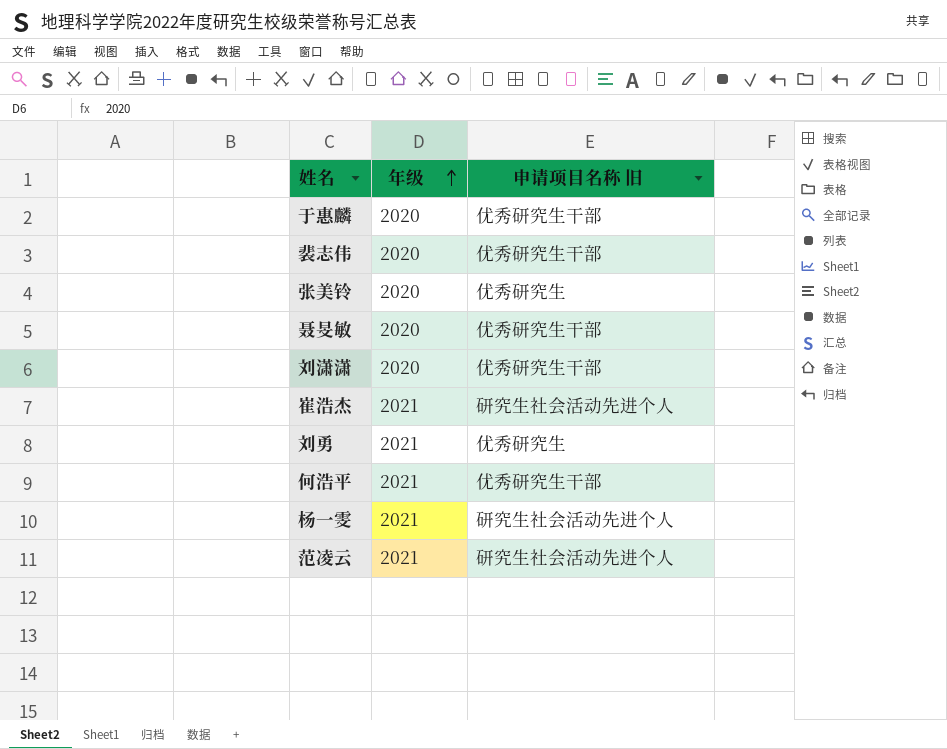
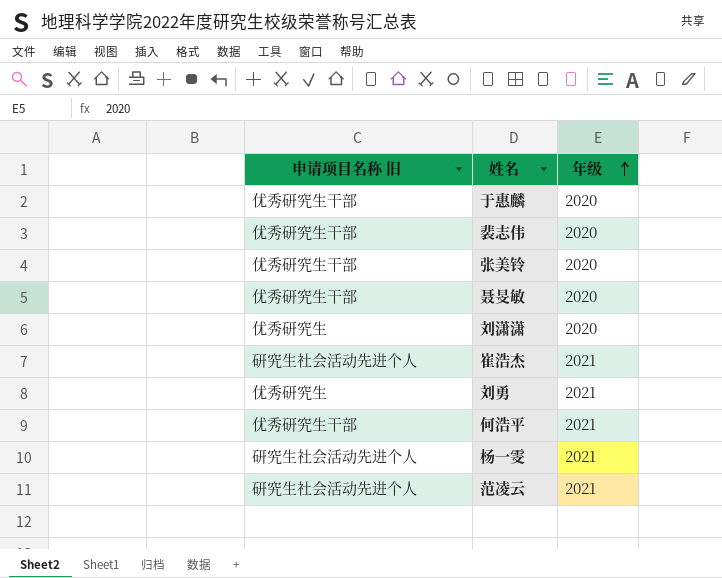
column 申请项目名称 旧 | position: 3 -> 1
张美铃 | 申请项目名称 旧: 优秀研究生 -> 优秀研究生干部
刘潇潇 | 申请项目名称 旧: 优秀研究生干部 -> 优秀研究生

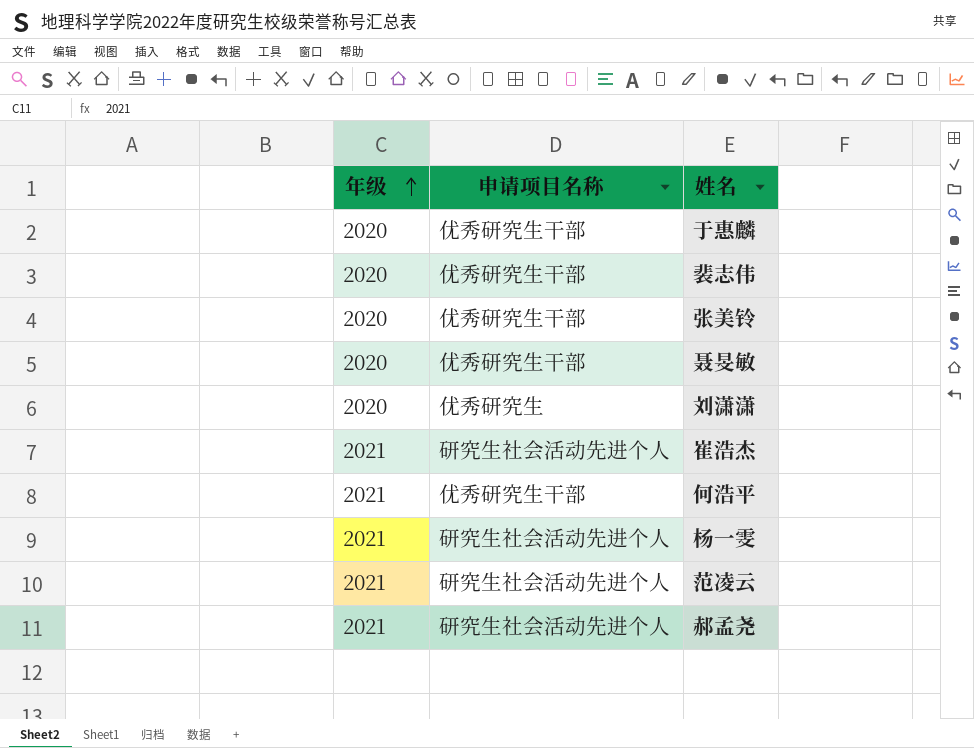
column 年级 | position: 3 -> 1
column name: 申请项目名称 旧 -> 申请项目名称
row 刘勇: 优秀研究生 | 2021 -> none
row 郝孟尧: none -> 2021 | 研究生社会活动先进个人

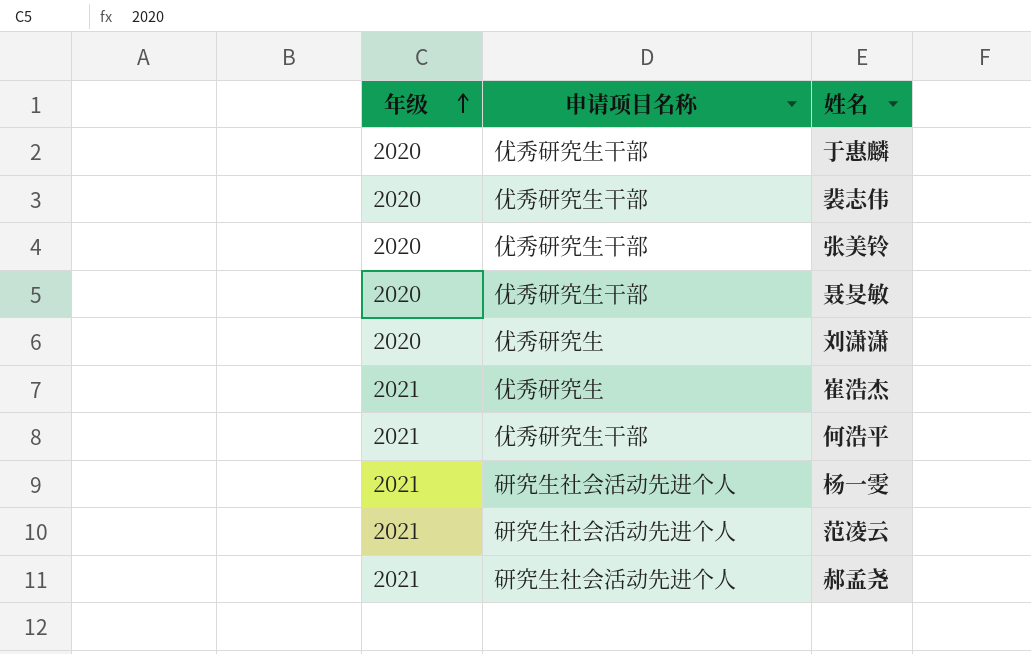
崔浩杰 | 申请项目名称: 研究生社会活动先进个人 -> 优秀研究生

